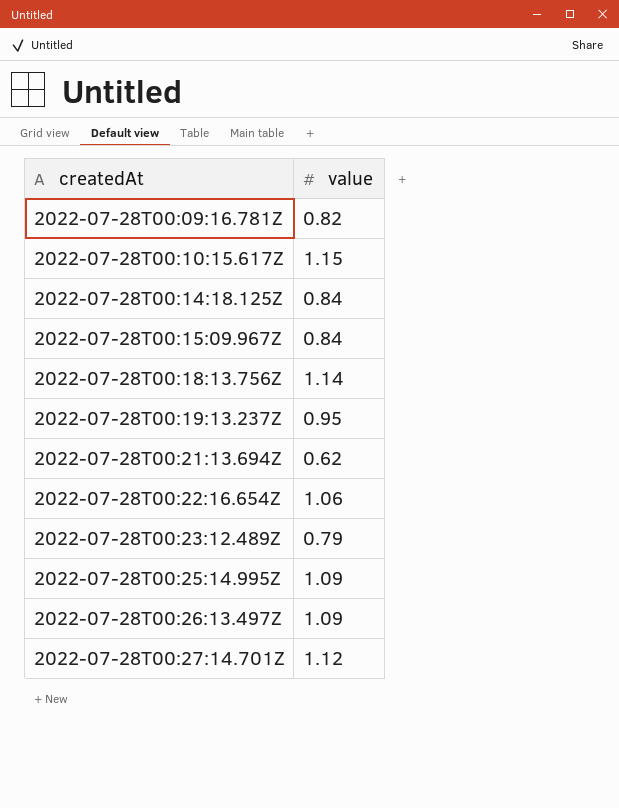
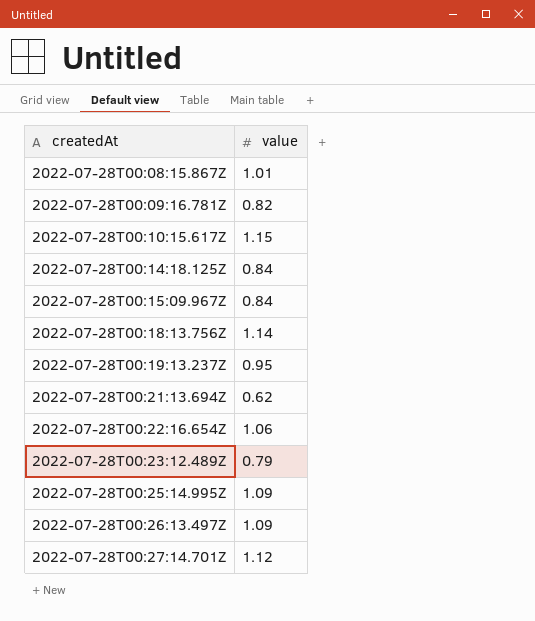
row 2022-07-28T00:08:15.867Z: none -> 1.01

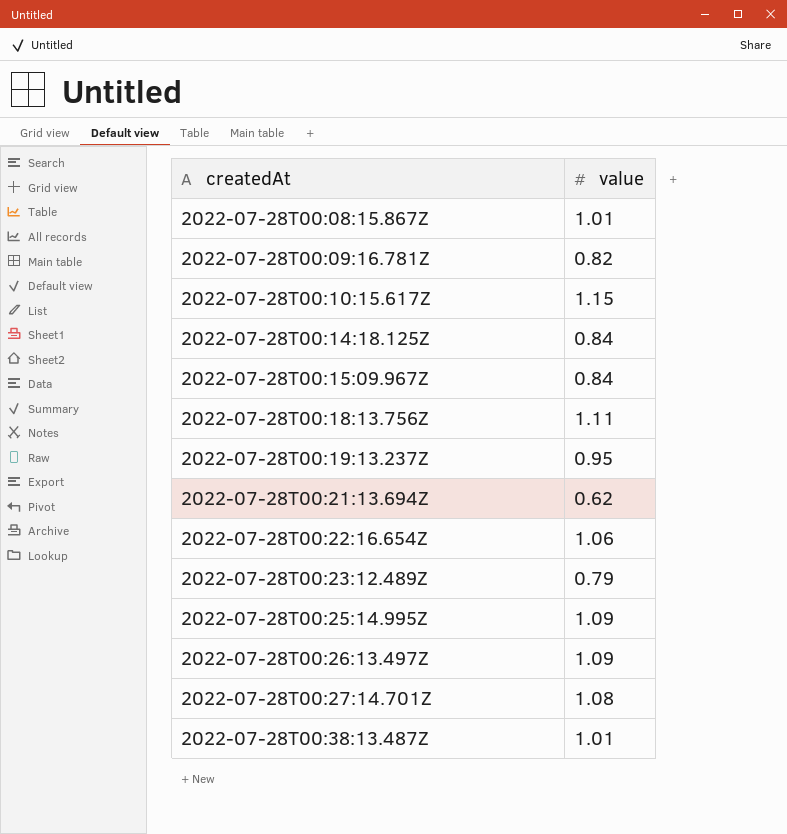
2022-07-28T00:18:13.756Z | value: 1.14 -> 1.11
2022-07-28T00:27:14.701Z | value: 1.12 -> 1.08
row 2022-07-28T00:38:13.487Z: none -> 1.01

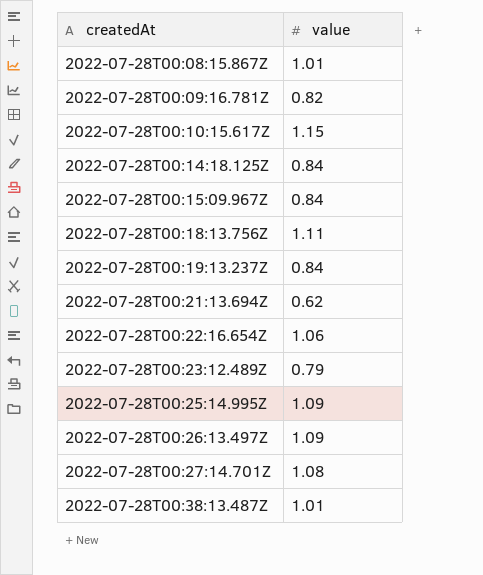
2022-07-28T00:19:13.237Z | value: 0.95 -> 0.84

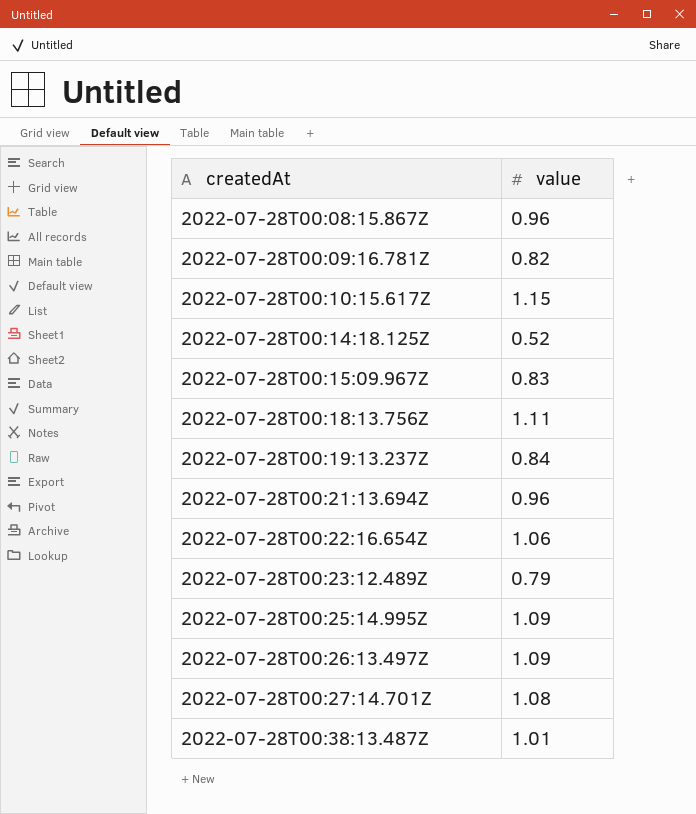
2022-07-28T00:08:15.867Z | value: 1.01 -> 0.96
2022-07-28T00:14:18.125Z | value: 0.84 -> 0.52
2022-07-28T00:15:09.967Z | value: 0.84 -> 0.83
2022-07-28T00:21:13.694Z | value: 0.62 -> 0.96

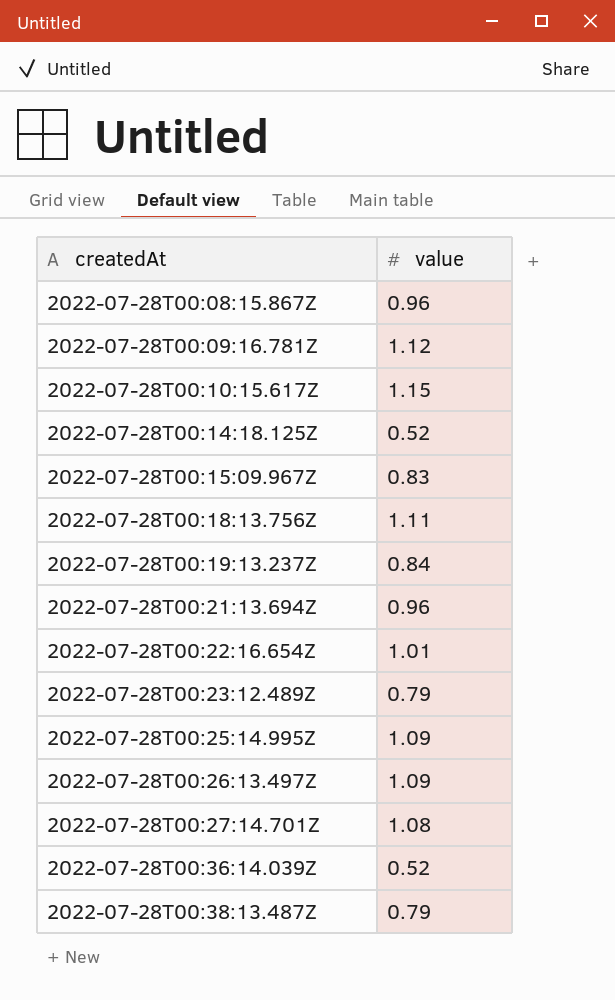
2022-07-28T00:09:16.781Z | value: 0.82 -> 1.12
2022-07-28T00:22:16.654Z | value: 1.06 -> 1.01
row 2022-07-28T00:36:14.039Z: none -> 0.52
2022-07-28T00:38:13.487Z | value: 1.01 -> 0.79

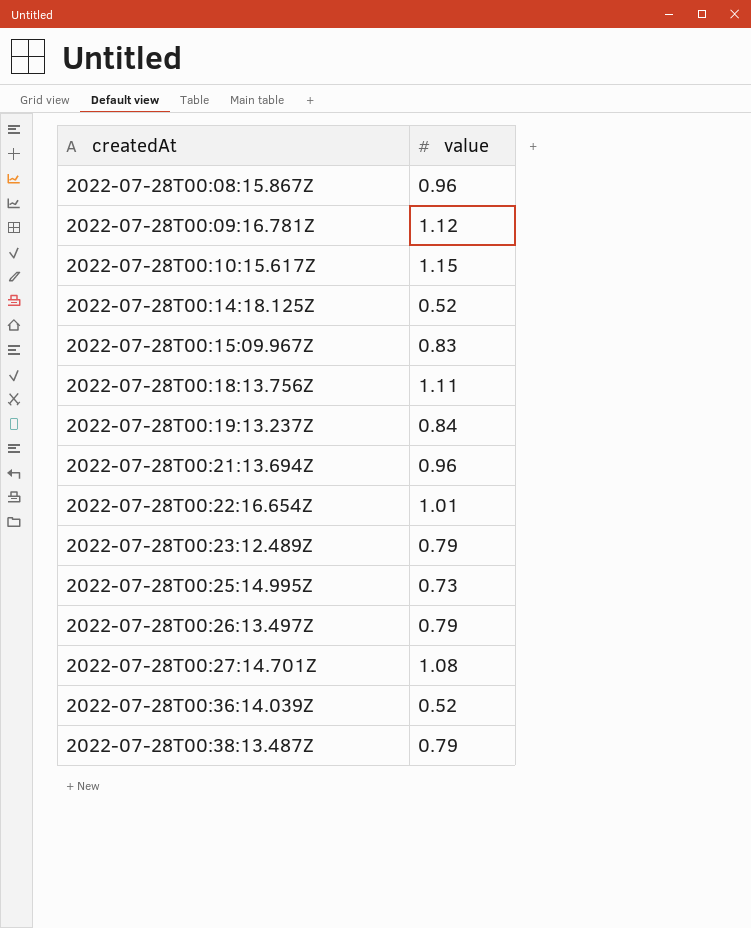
2022-07-28T00:25:14.995Z | value: 1.09 -> 0.73
2022-07-28T00:26:13.497Z | value: 1.09 -> 0.79

